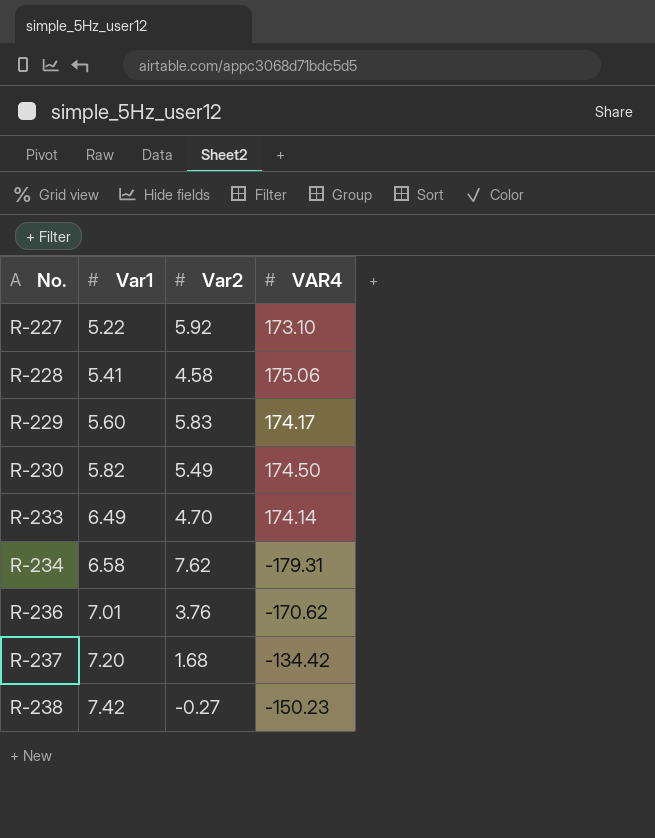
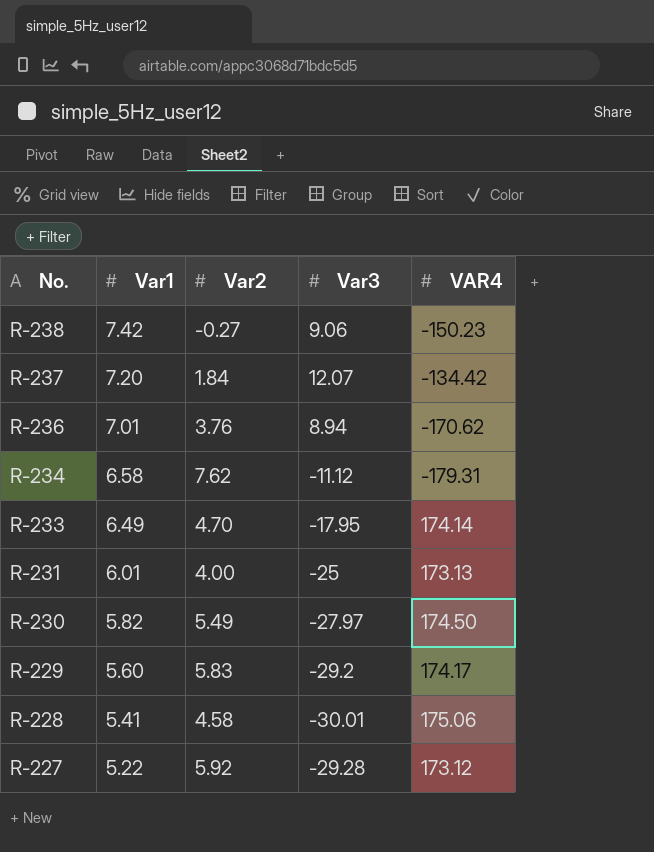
row order: No. ascending -> No. descending
column Var3 | position: none -> 4
R-237 | Var2: 1.68 -> 1.84
row R-231: none -> 6.01 | 4.00 | -25 | 173.13
R-227 | VAR4: 173.10 -> 173.12

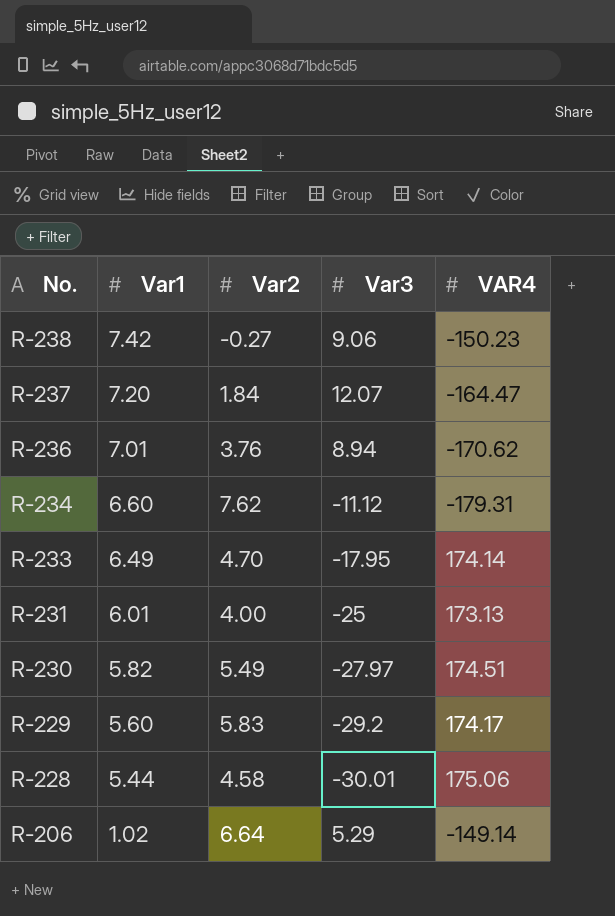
row R-227: 5.22 | 5.92 | -29.28 | 173.12 -> none
R-237 | VAR4: -134.42 -> -164.47
R-234 | Var1: 6.58 -> 6.60
R-230 | VAR4: 174.50 -> 174.51
R-228 | Var1: 5.41 -> 5.44
row R-206: none -> 1.02 | 6.64 | 5.29 | -149.14

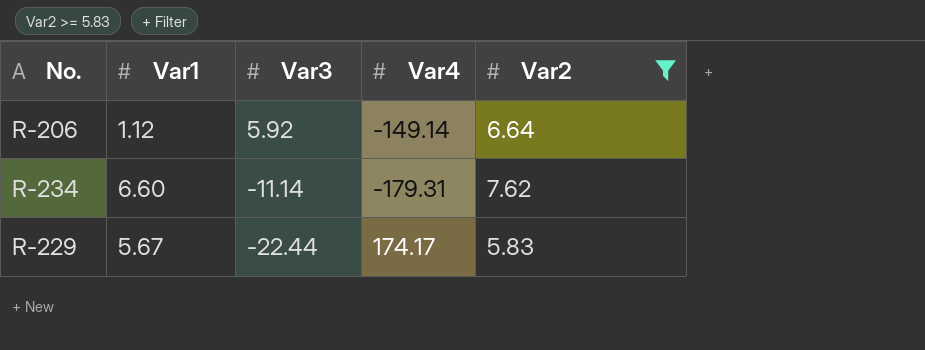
filter: none -> Var2 >= 5.83
row order: No. descending -> Var3 descending
column name: VAR4 -> Var4
column Var2 | position: 3 -> 5
R-206 | Var1: 1.02 -> 1.12
R-206 | Var3: 5.29 -> 5.92
R-234 | Var3: -11.12 -> -11.14
R-229 | Var1: 5.60 -> 5.67
R-229 | Var3: -29.2 -> -22.44

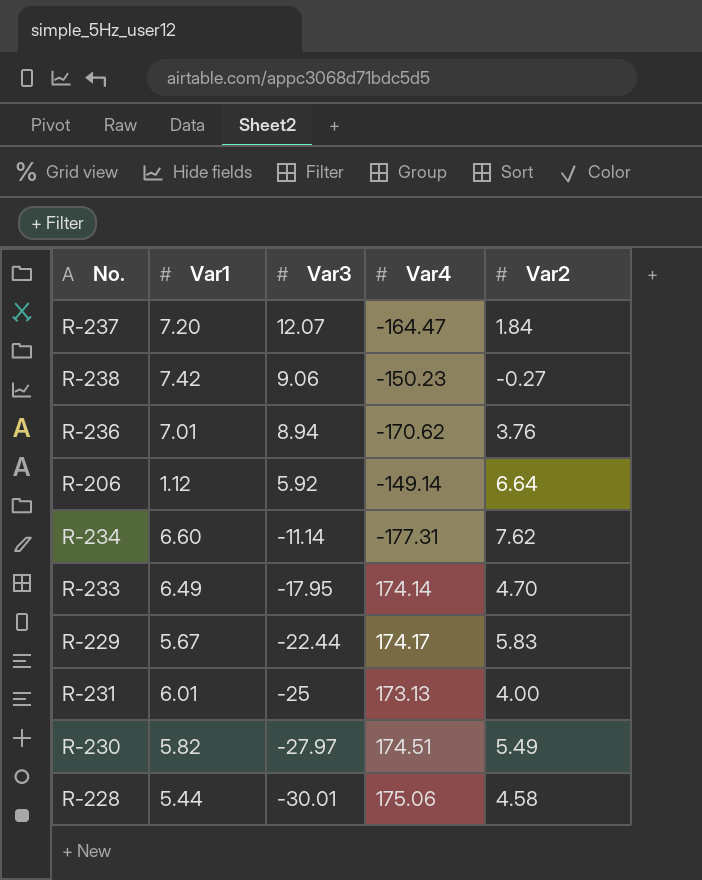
filter: Var2 >= 5.83 -> none
R-234 | Var4: -179.31 -> -177.31

